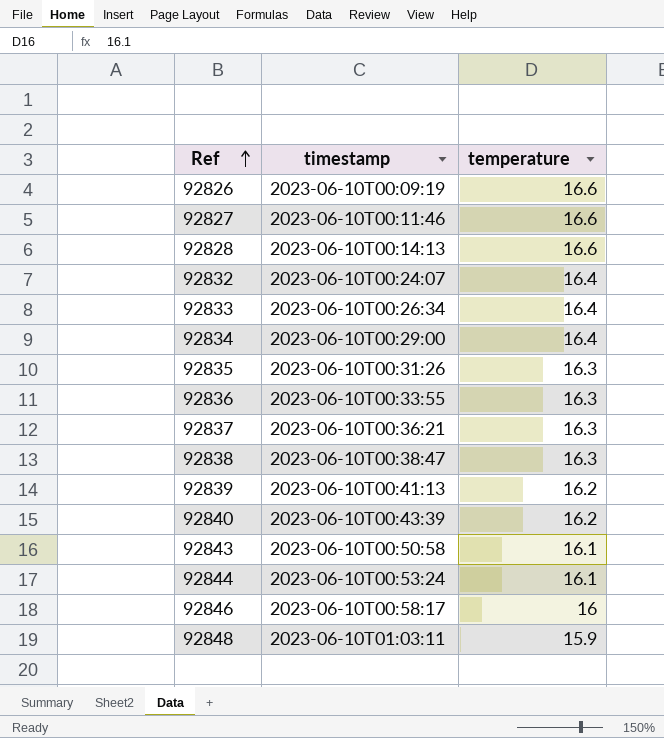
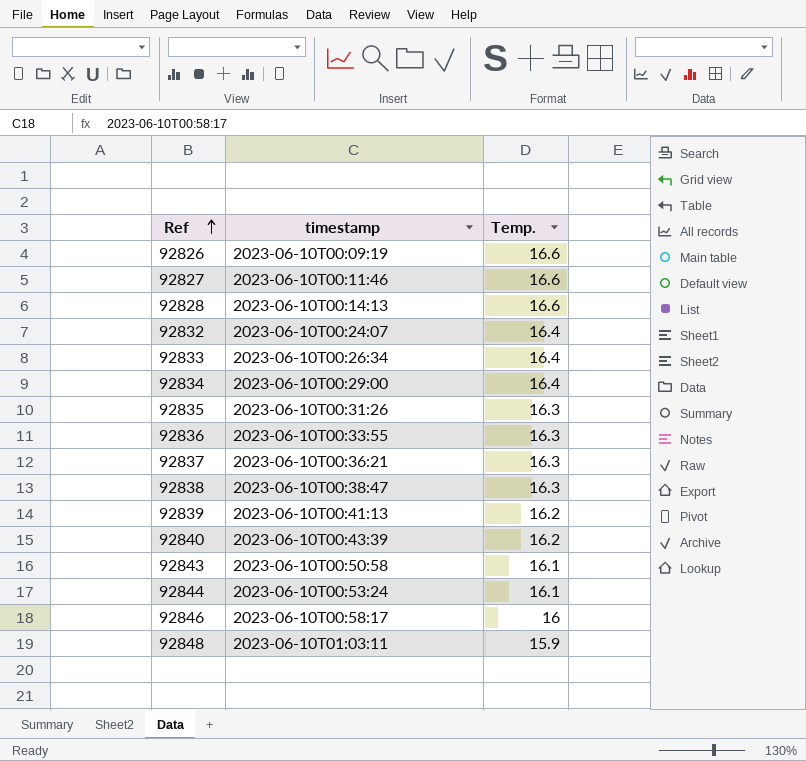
column name: temperature -> Temp.

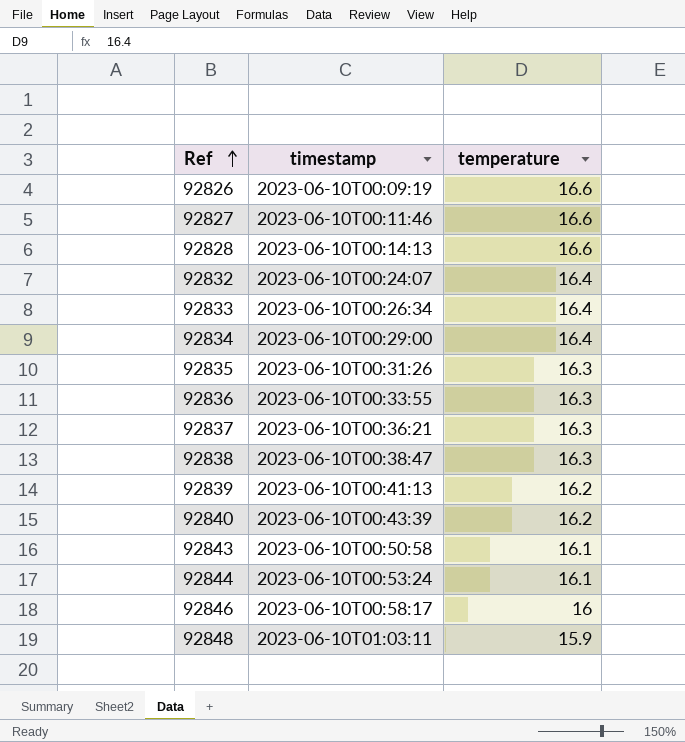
column name: Temp. -> temperature

